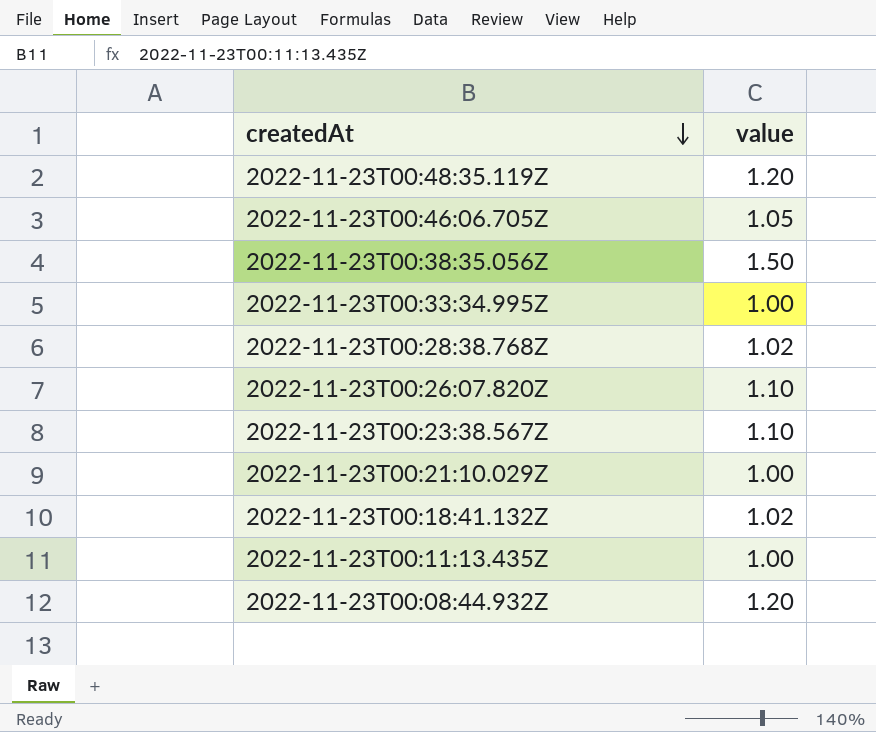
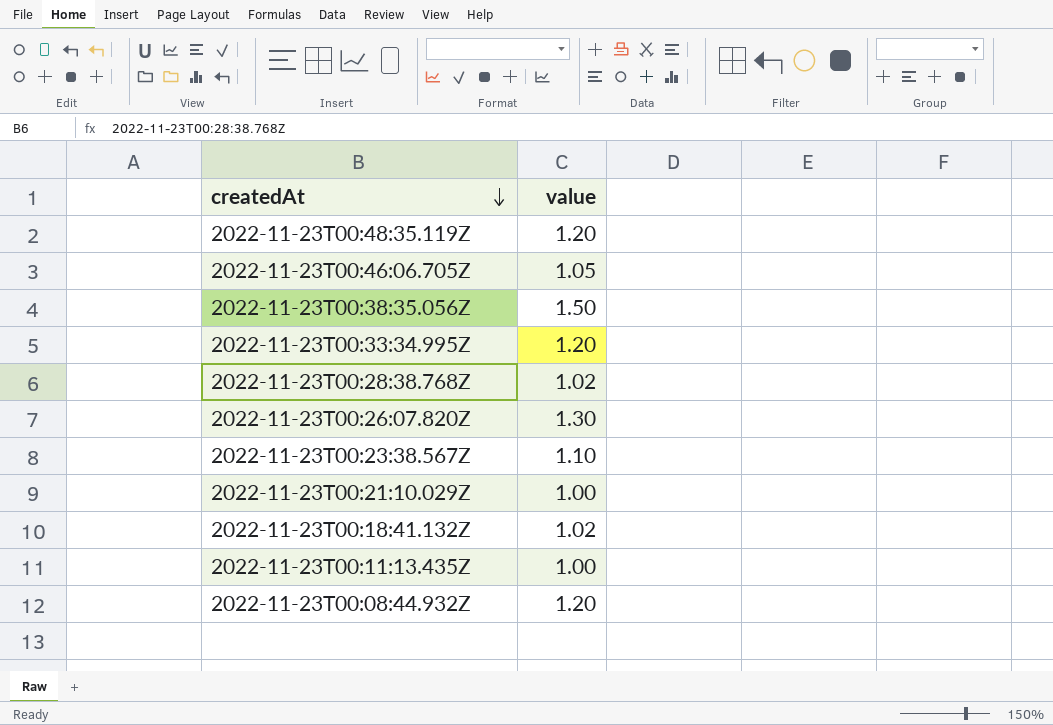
2022-11-23T00:33:34.995Z | value: 1.00 -> 1.20
2022-11-23T00:26:07.820Z | value: 1.10 -> 1.30

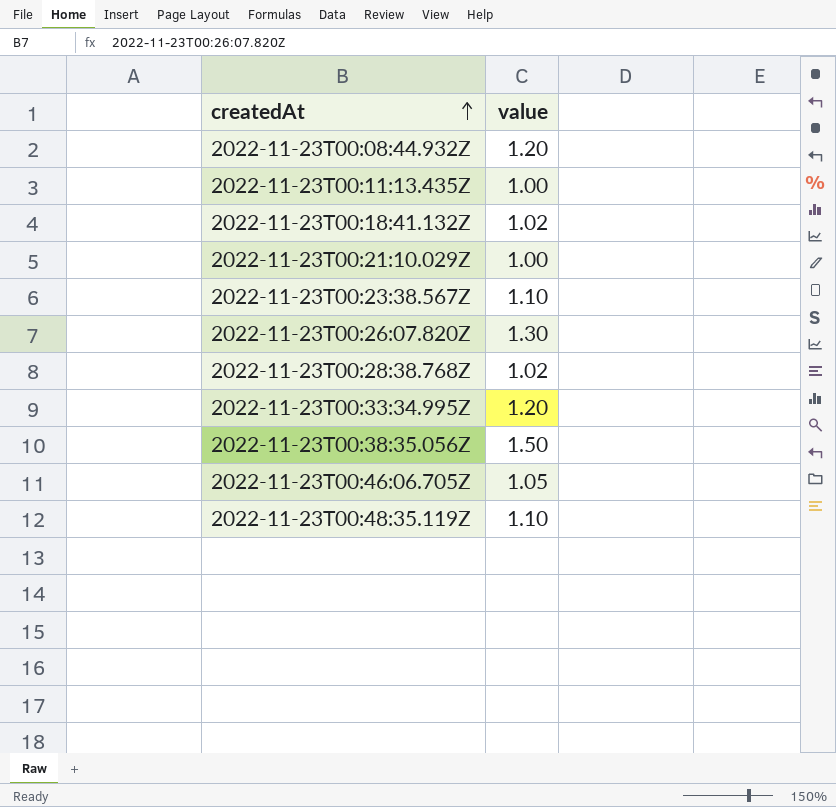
row order: createdAt descending -> createdAt ascending
2022-11-23T00:48:35.119Z | value: 1.20 -> 1.10

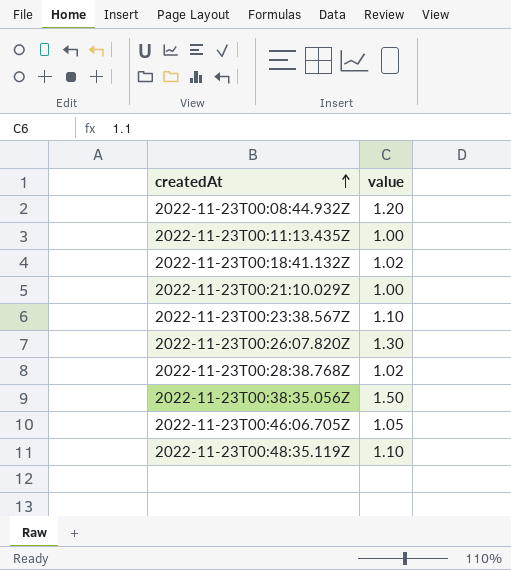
row 2022-11-23T00:33:34.995Z: 1.20 -> none

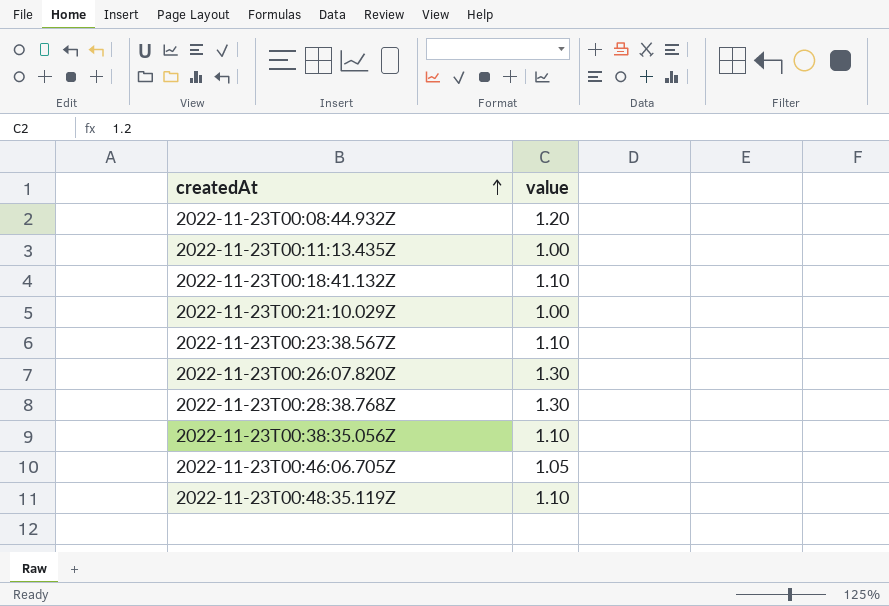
2022-11-23T00:18:41.132Z | value: 1.02 -> 1.10
2022-11-23T00:28:38.768Z | value: 1.02 -> 1.30
2022-11-23T00:38:35.056Z | value: 1.50 -> 1.10

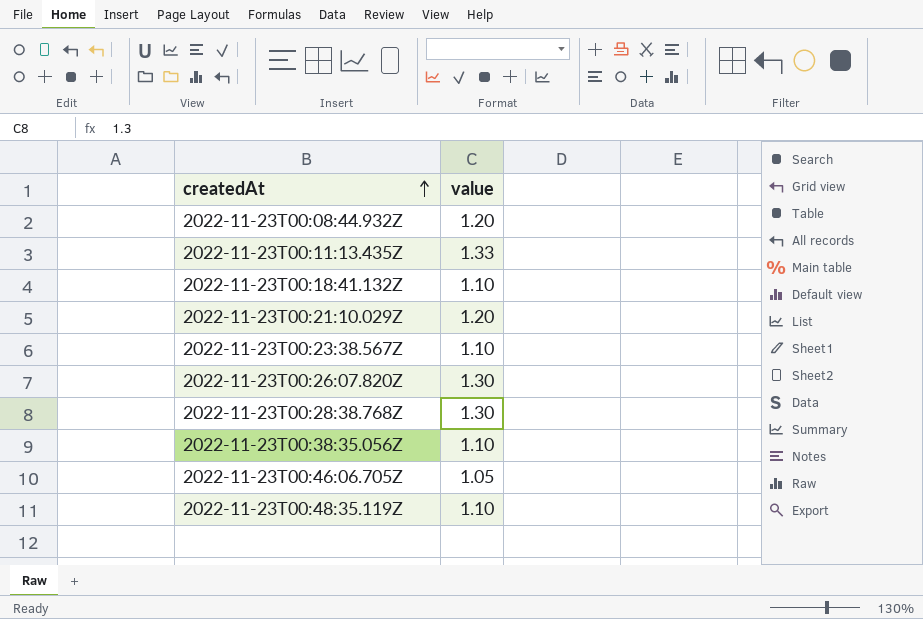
2022-11-23T00:11:13.435Z | value: 1.00 -> 1.33
2022-11-23T00:21:10.029Z | value: 1.00 -> 1.20

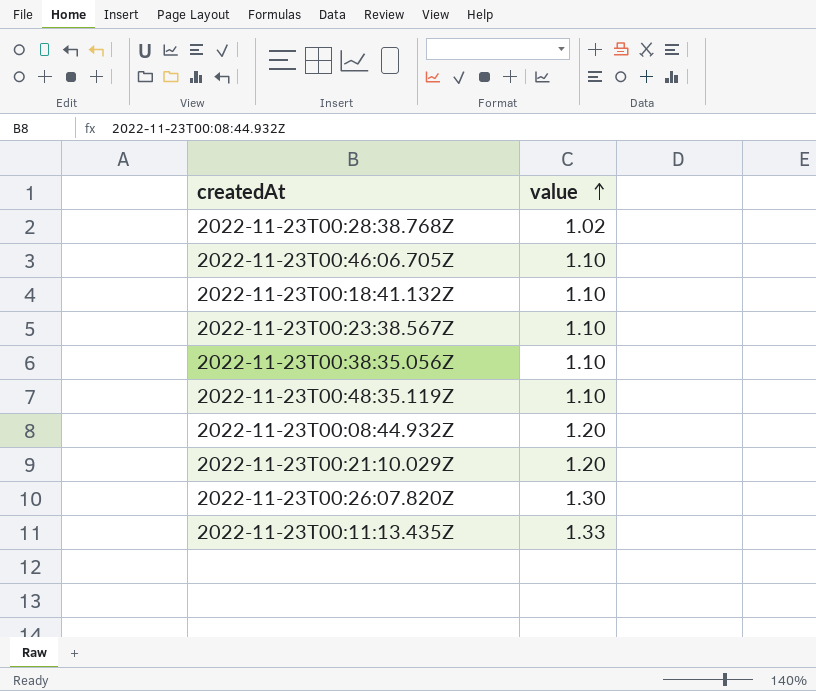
row order: createdAt ascending -> value ascending
2022-11-23T00:28:38.768Z | value: 1.30 -> 1.02
2022-11-23T00:46:06.705Z | value: 1.05 -> 1.10

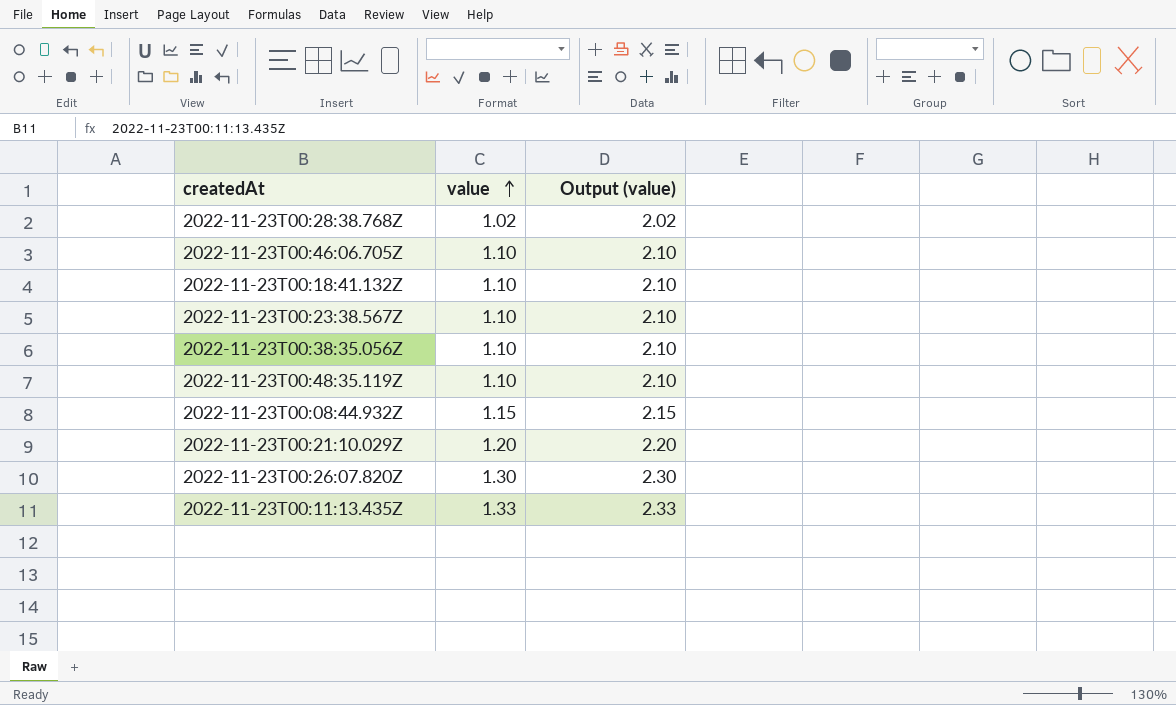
column Output (value) | formula: none -> [value] + 1
2022-11-23T00:08:44.932Z | value: 1.20 -> 1.15

